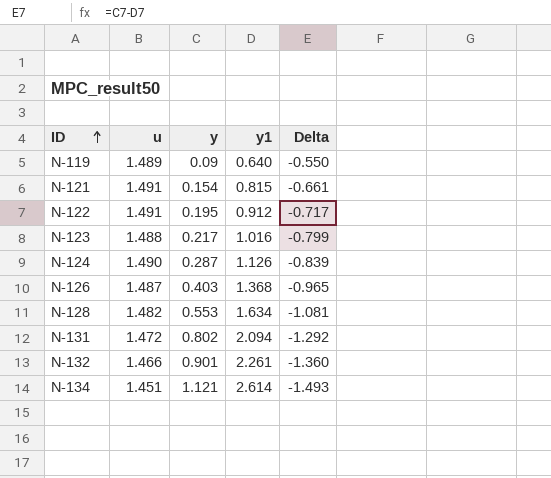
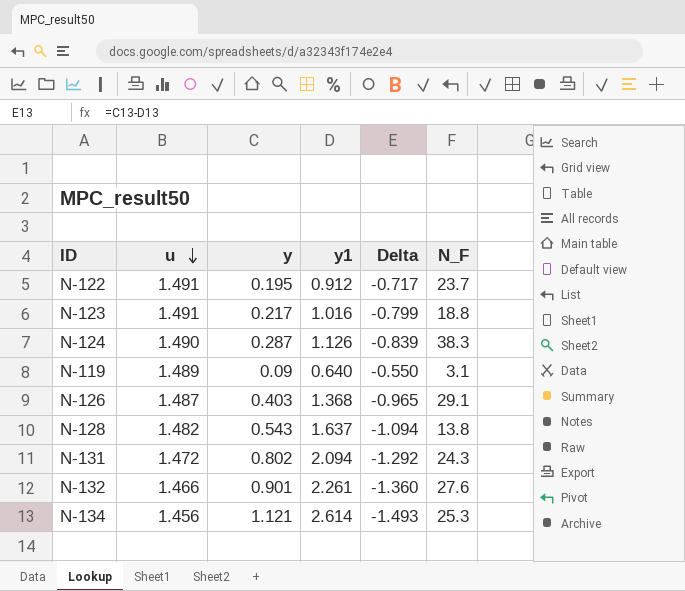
row order: ID ascending -> u descending
column N_F | position: none -> 6
row N-121: 1.491 | 0.154 | 0.815 | -0.661 -> none
N-123 | u: 1.488 -> 1.491
N-128 | y: 0.553 -> 0.543
N-128 | y1: 1.634 -> 1.637
N-128 | Delta: -1.081 -> -1.094
N-134 | u: 1.451 -> 1.456

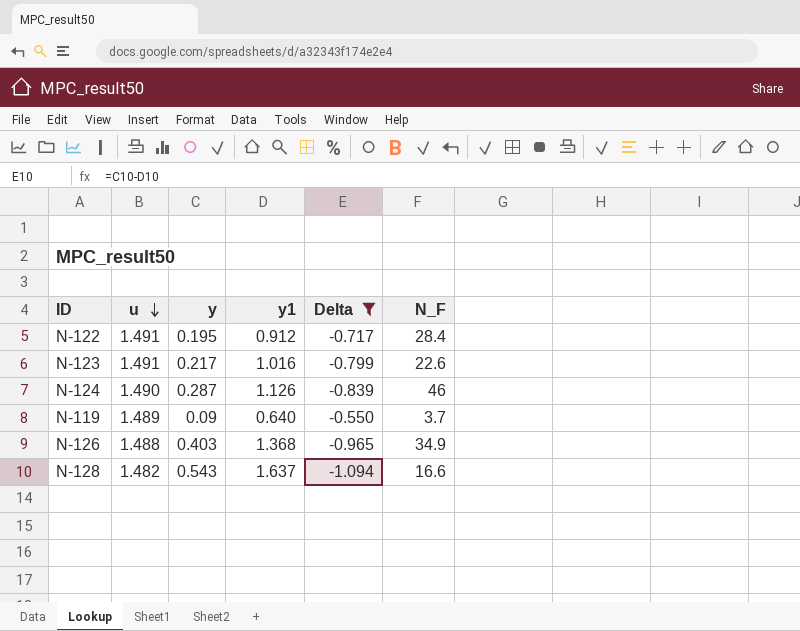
filter: none -> Delta >= -1.094
N-122 | N_F: 23.7 -> 28.4
N-123 | N_F: 18.8 -> 22.6
N-124 | N_F: 38.3 -> 46
N-119 | N_F: 3.1 -> 3.7
N-126 | u: 1.487 -> 1.488
N-126 | N_F: 29.1 -> 34.9
N-128 | N_F: 13.8 -> 16.6

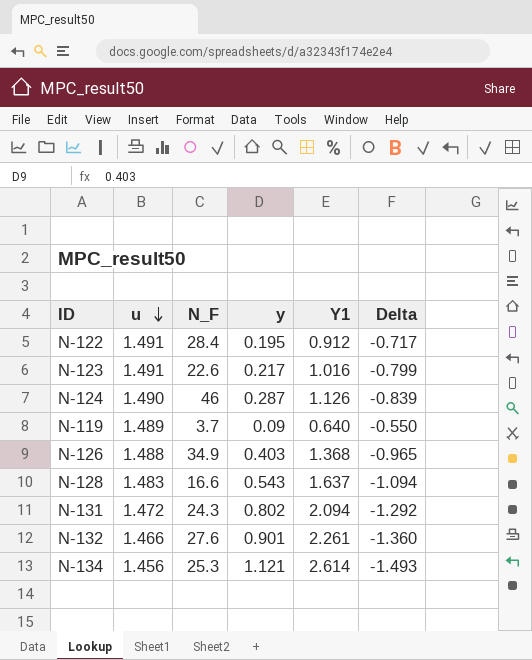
filter: Delta >= -1.094 -> none
column N_F | position: 6 -> 3
column name: y1 -> Y1
N-128 | u: 1.482 -> 1.483

